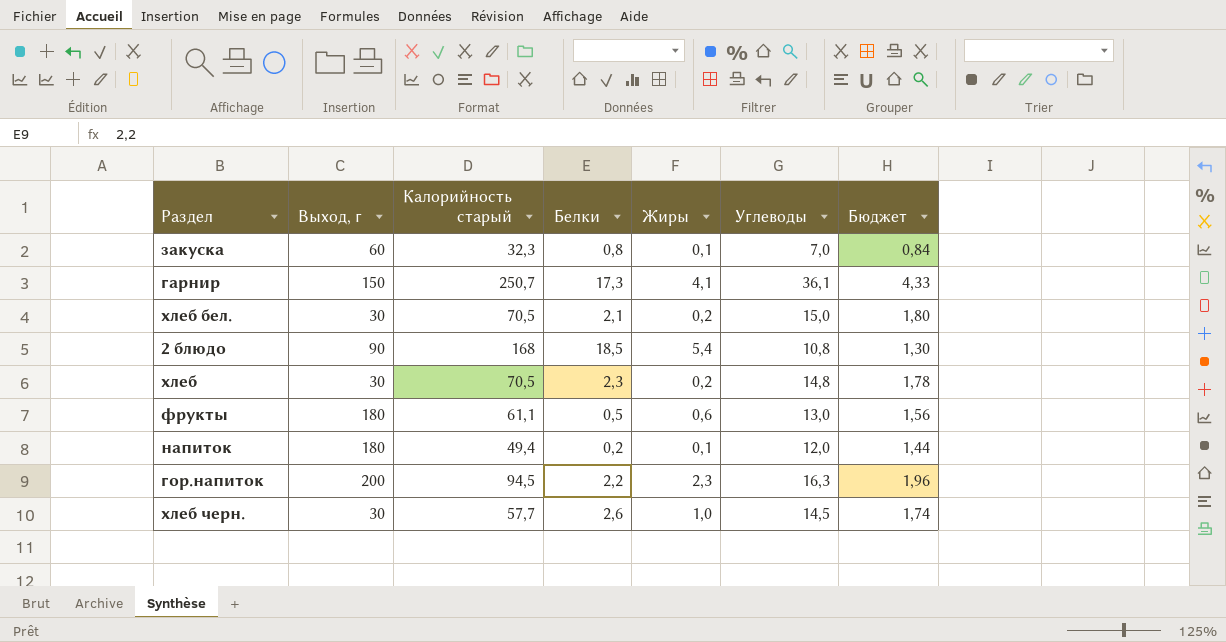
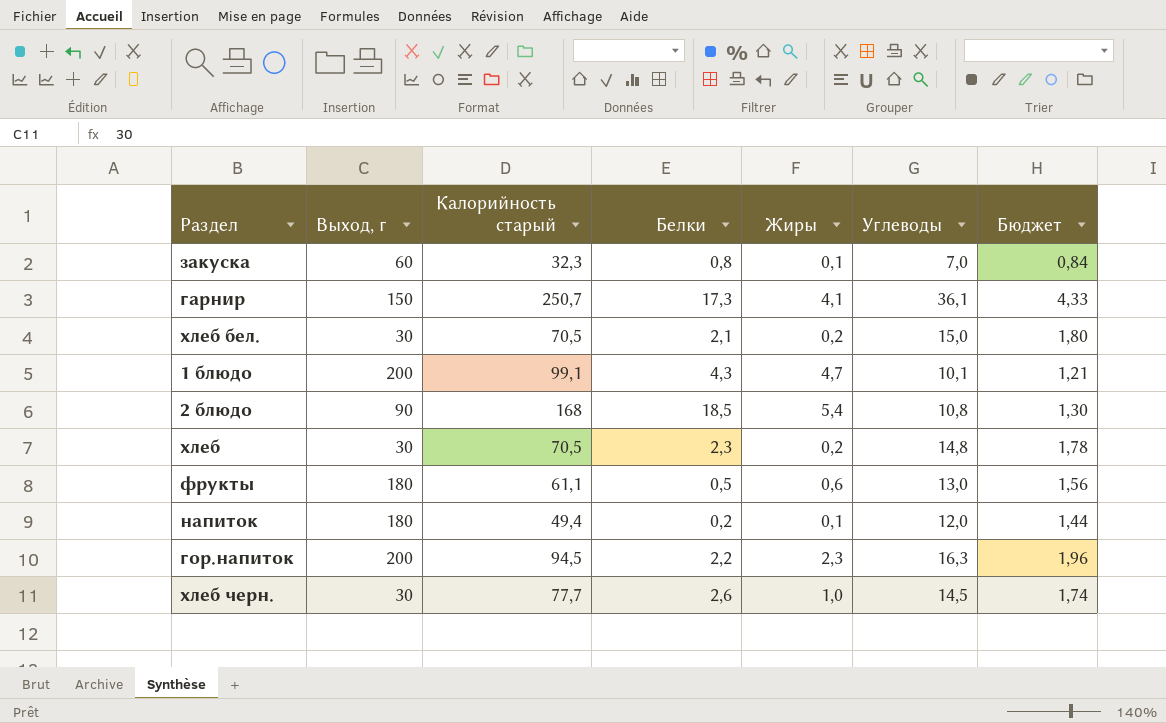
row 1 блюдо: none -> 200 | 99,1 | 4,3 | 4,7 | 10,1 | 1,21
хлеб черн. | Калорийность старый: 57,7 -> 77,7

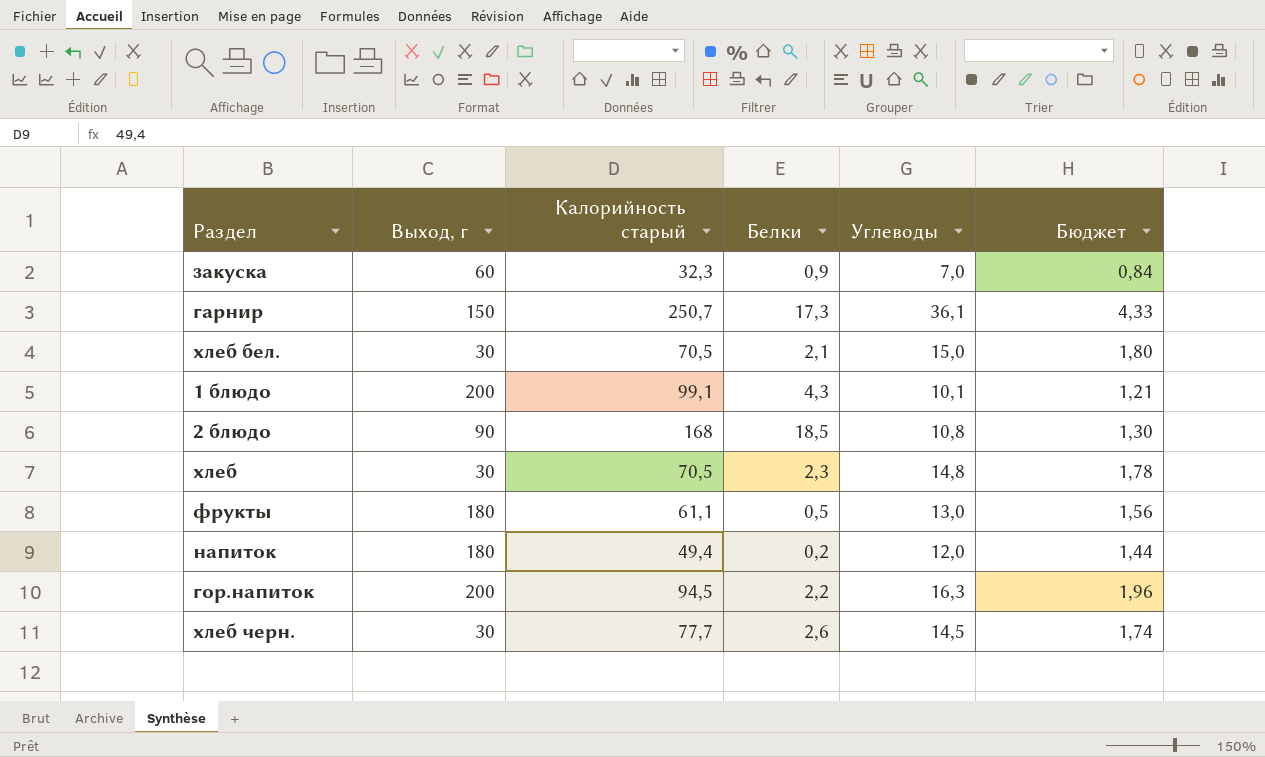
column Жиры | position: 5 -> none
закуска | Белки: 0,8 -> 0,9

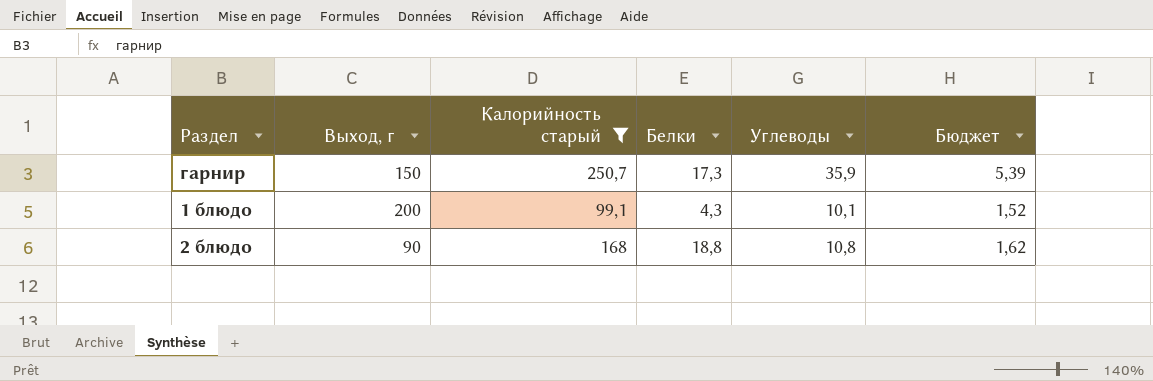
filter: none -> Калорийность старый >= 99,1
column Бюджет | formula: [Углеводы] * 0,12 -> [Углеводы] * 0,15
гарнир | Углеводы: 36,1 -> 35,9
2 блюдо | Белки: 18,5 -> 18,8

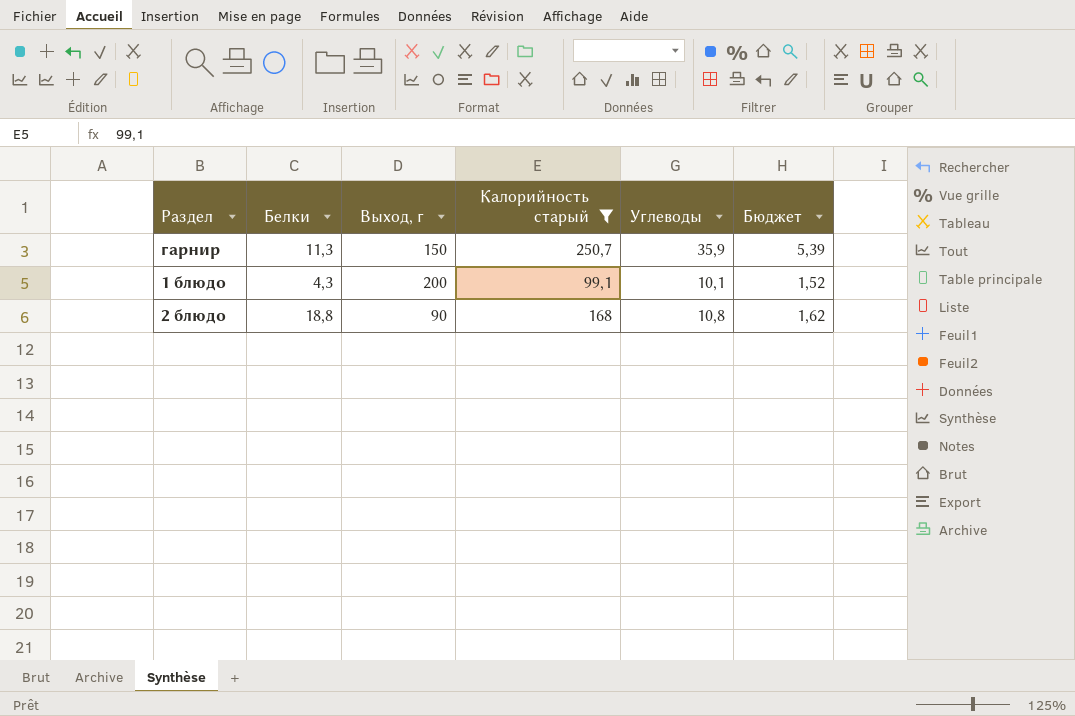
column Белки | position: 4 -> 2
гарнир | Белки: 17,3 -> 11,3

